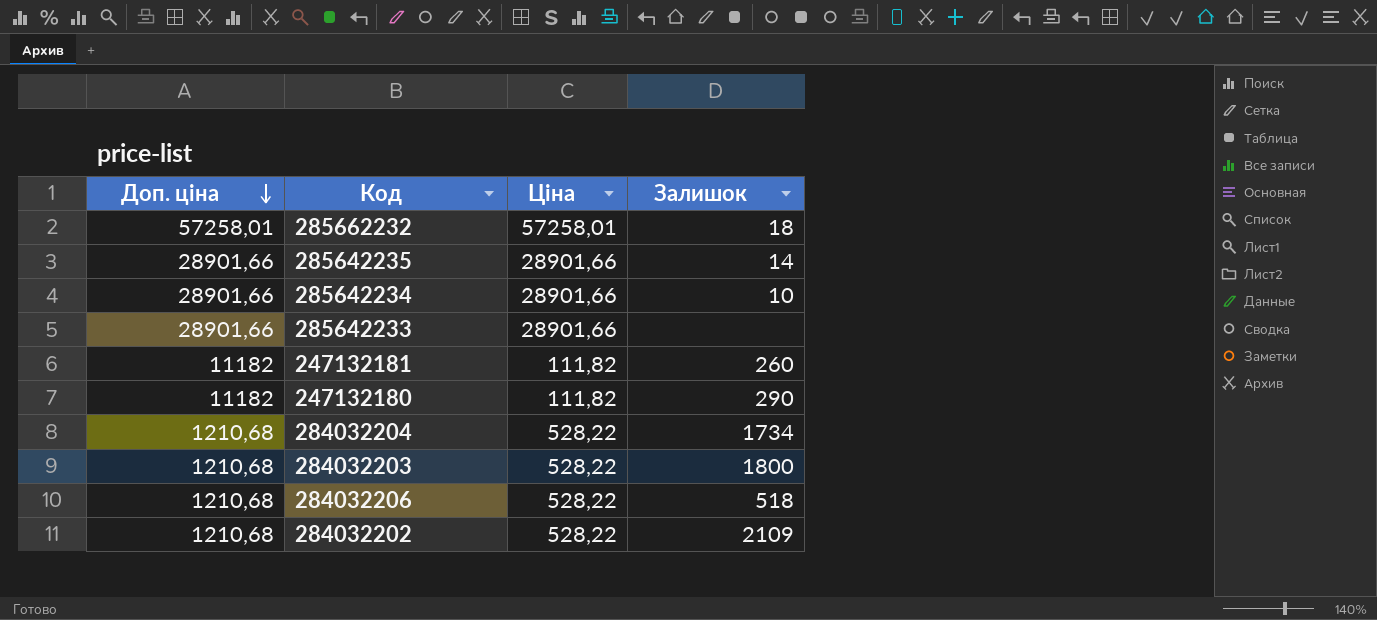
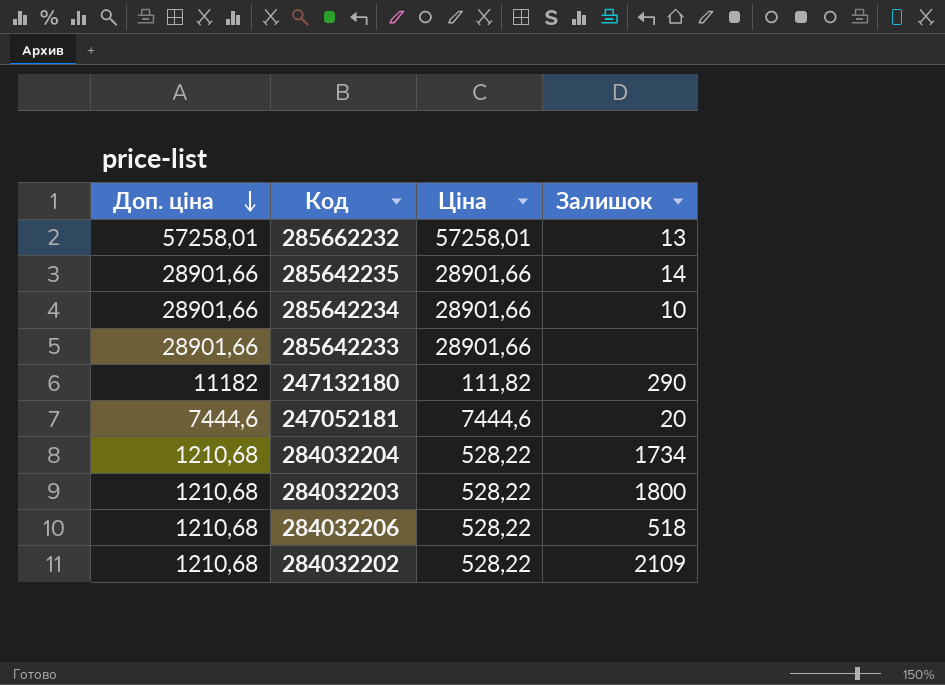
row 247132181: 11182 | 111,82 | 260 -> none
285662232 | Залишок: 18 -> 13
row 247052181: none -> 7444,6 | 7444,6 | 20

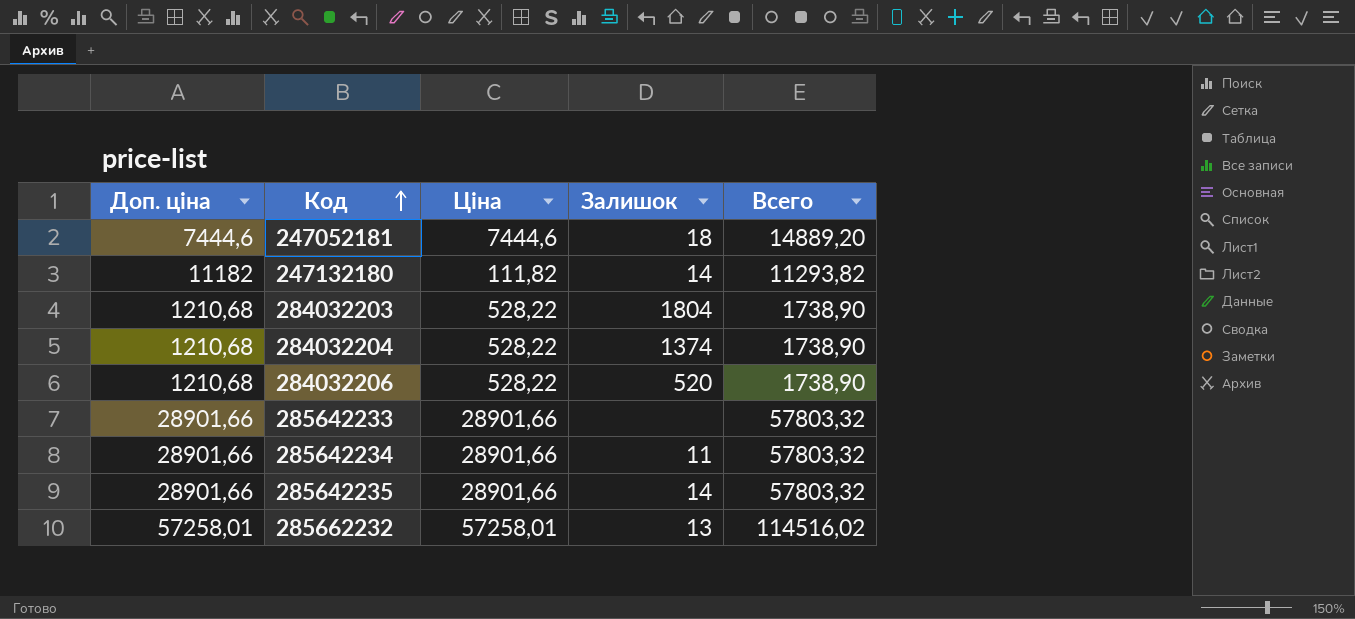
row order: Доп. ціна descending -> Код ascending
column Всего | formula: none -> [Доп. ціна] + [Ціна]
row 284032202: 1210,68 | 528,22 | 2109 -> none
247052181 | Залишок: 20 -> 18
247132180 | Залишок: 290 -> 14
284032203 | Залишок: 1800 -> 1804
284032204 | Залишок: 1734 -> 1374
284032206 | Залишок: 518 -> 520
285642234 | Залишок: 10 -> 11

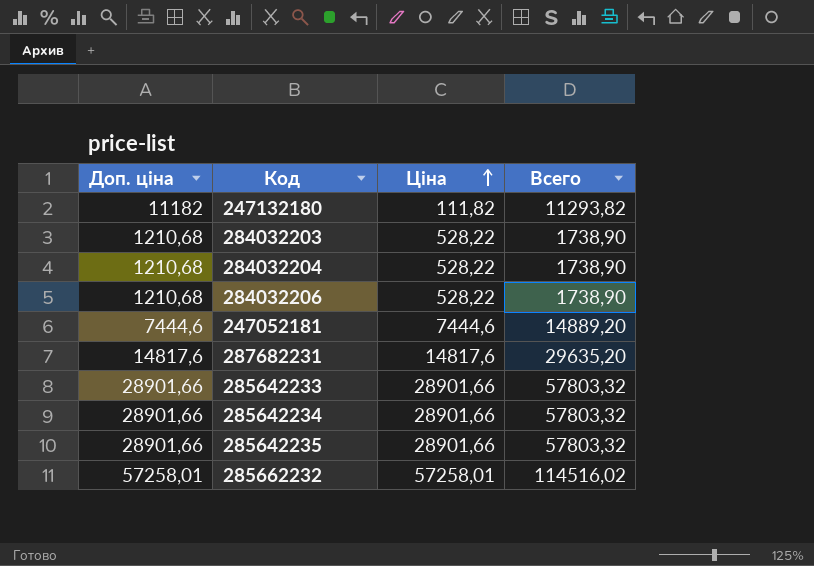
row order: Код ascending -> Ціна ascending
column Залишок | position: 4 -> none
row 287682231: none -> 14817,6 | 14817,6 | 29635,20

